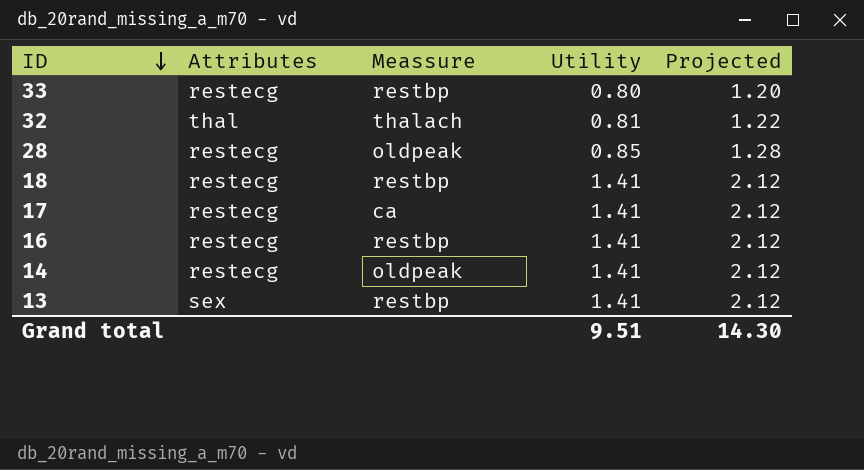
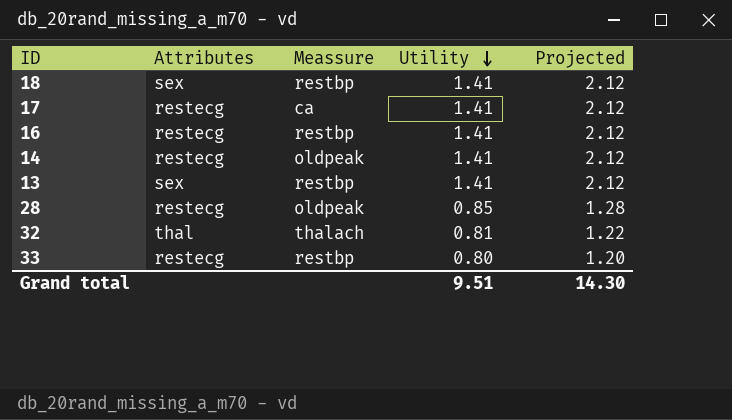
row order: ID descending -> Utility descending
18 | Attributes: restecg -> sex

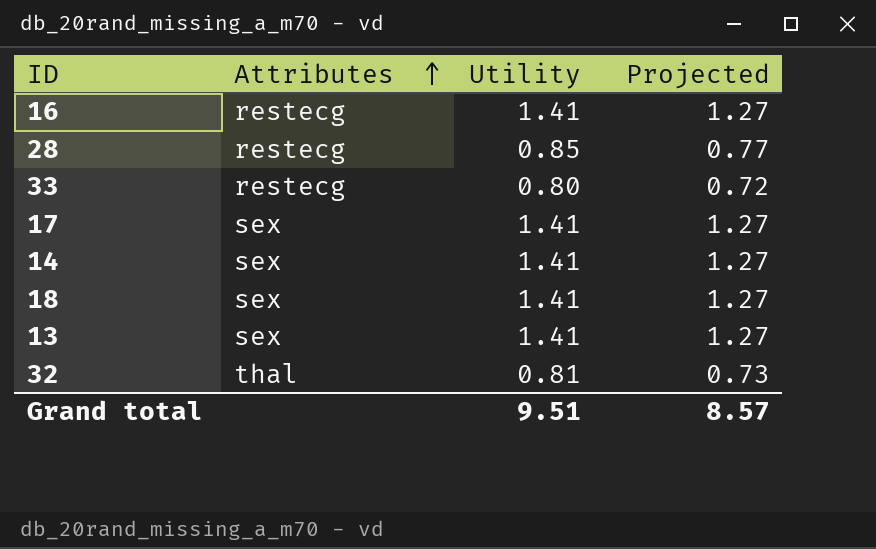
row order: Utility descending -> Attributes ascending
column Meassure | position: 3 -> none
column Projected | formula: [Utility] * 1.5 -> [Utility] * 0.9
17 | Attributes: restecg -> sex
14 | Attributes: restecg -> sex
Grand total | Projected: 14.30 -> 8.57

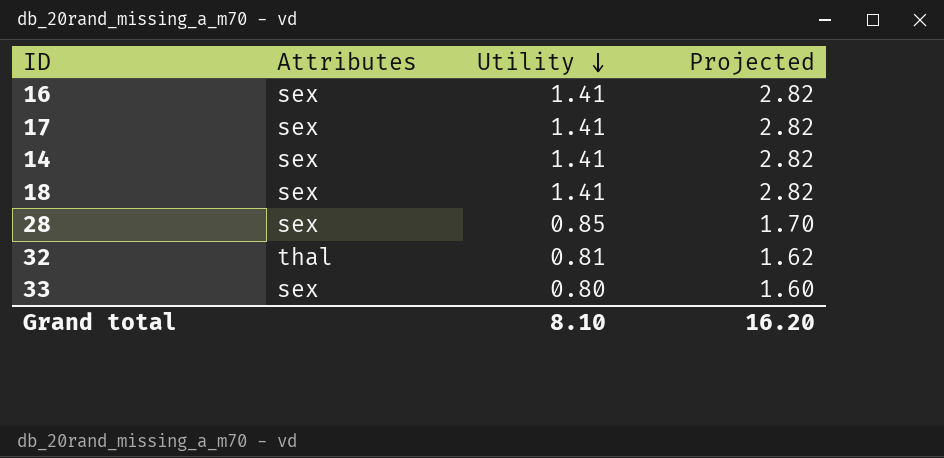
row order: Attributes ascending -> Utility descending
column Projected | formula: [Utility] * 0.9 -> [Utility] * 2
row 13: sex | 1.41 | 1.27 -> none
16 | Attributes: restecg -> sex
28 | Attributes: restecg -> sex
33 | Attributes: restecg -> sex
Grand total | Utility: 9.51 -> 8.10
Grand total | Projected: 8.57 -> 16.20

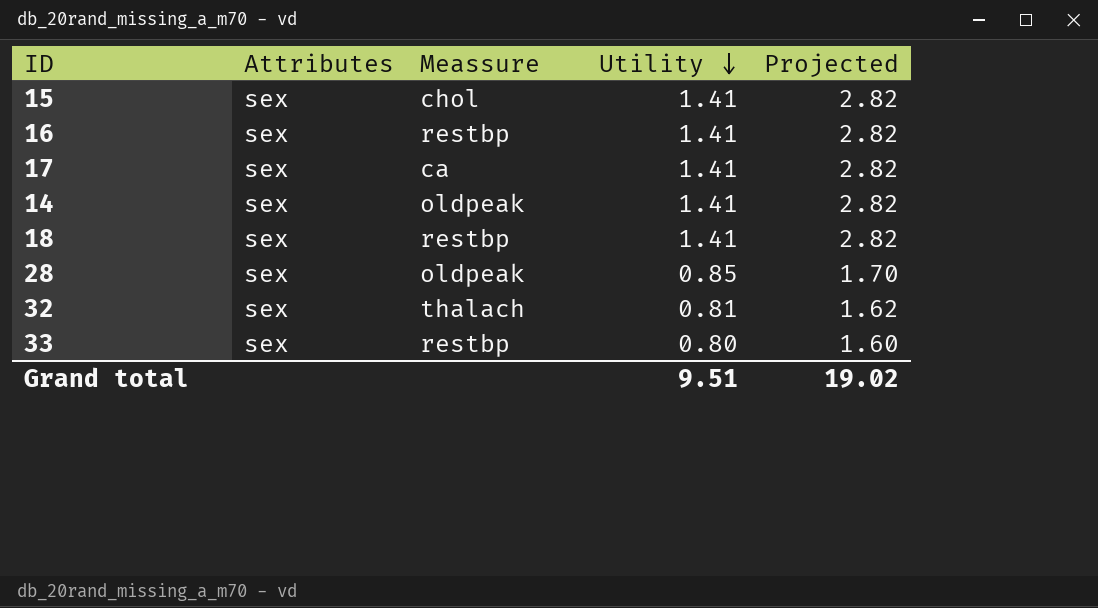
column Meassure | position: none -> 3
row 15: none -> sex | chol | 1.41 | 2.82
32 | Attributes: thal -> sex
Grand total | Utility: 8.10 -> 9.51
Grand total | Projected: 16.20 -> 19.02

